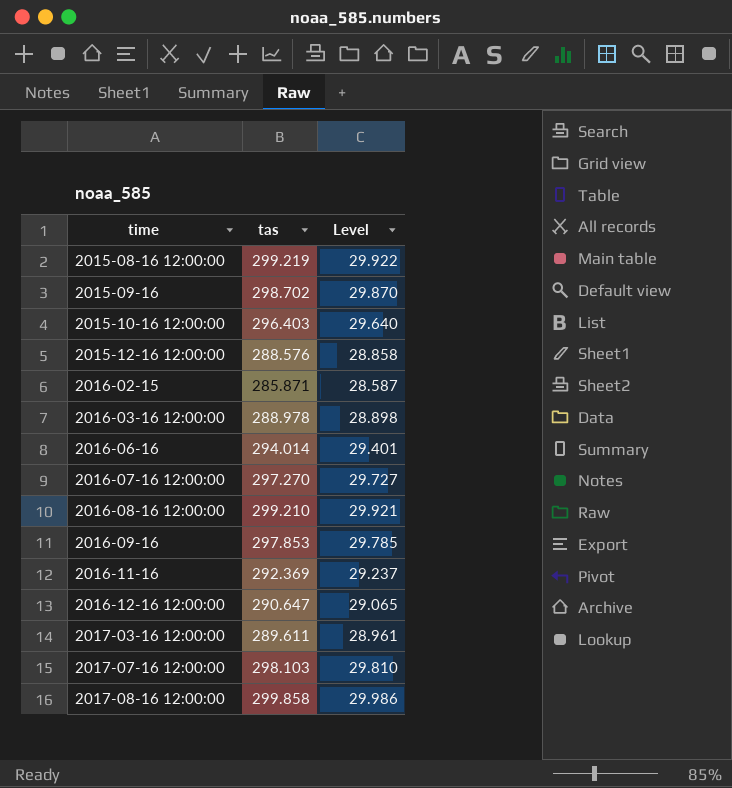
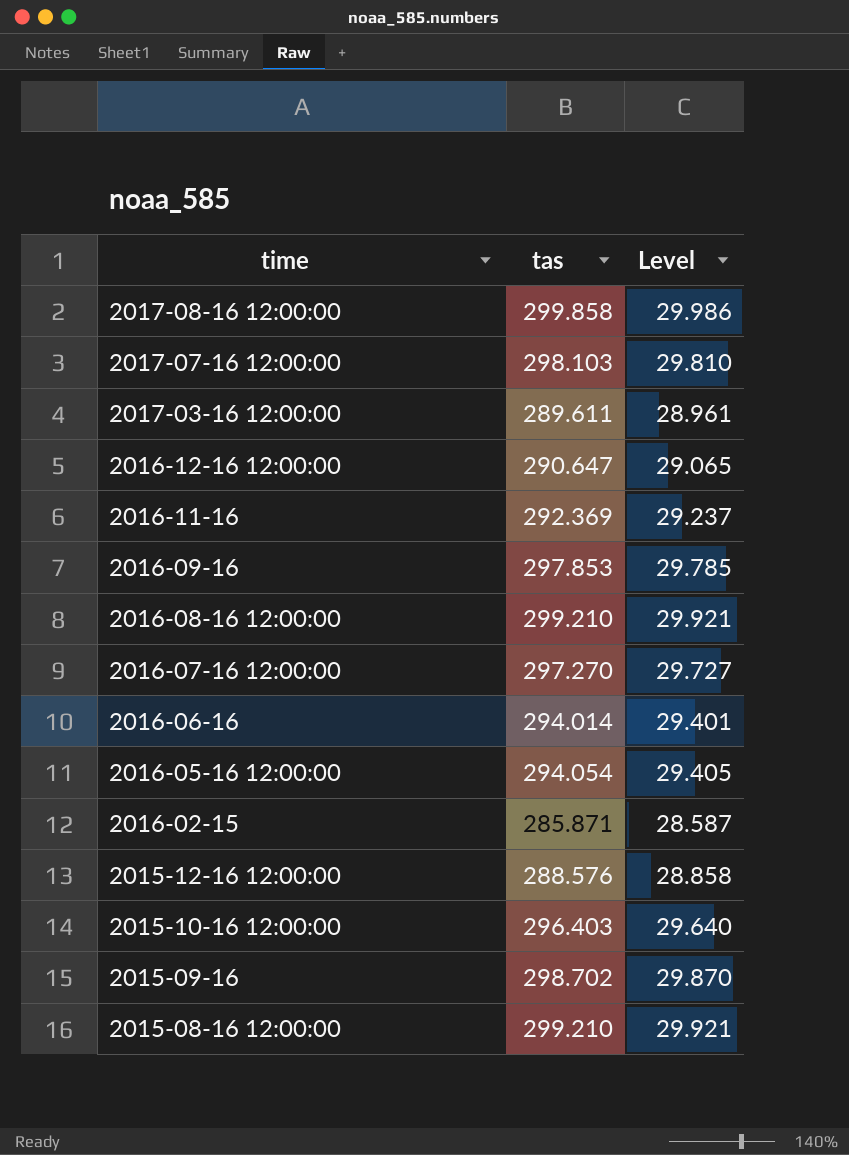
row order: time ascending -> time descending
row 2016-03-16 12:00:00: 288.978 | 28.898 -> none
row 2016-05-16 12:00:00: none -> 294.054 | 29.405
2015-08-16 12:00:00 | tas: 299.219 -> 299.210
2015-08-16 12:00:00 | Level: 29.922 -> 29.921

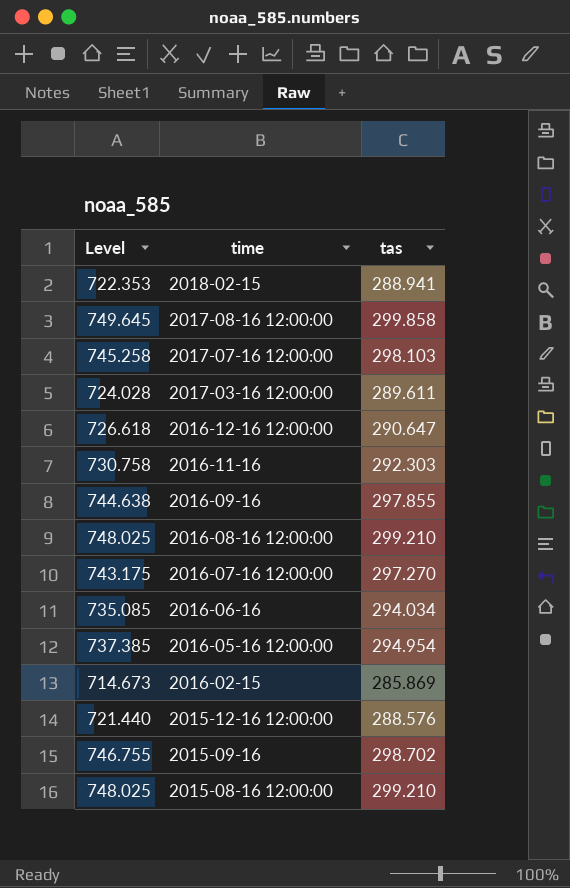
column Level | formula: [tas] * 0.1 -> [tas] * 2.5
column Level | position: 3 -> 1
row 2015-10-16 12:00:00: 296.403 | 29.640 -> none
row 2018-02-15: none -> 722.353 | 288.941
2016-11-16 | tas: 292.369 -> 292.303
2016-09-16 | tas: 297.853 -> 297.855
2016-06-16 | tas: 294.014 -> 294.034
2016-05-16 12:00:00 | tas: 294.054 -> 294.954
2016-02-15 | tas: 285.871 -> 285.869

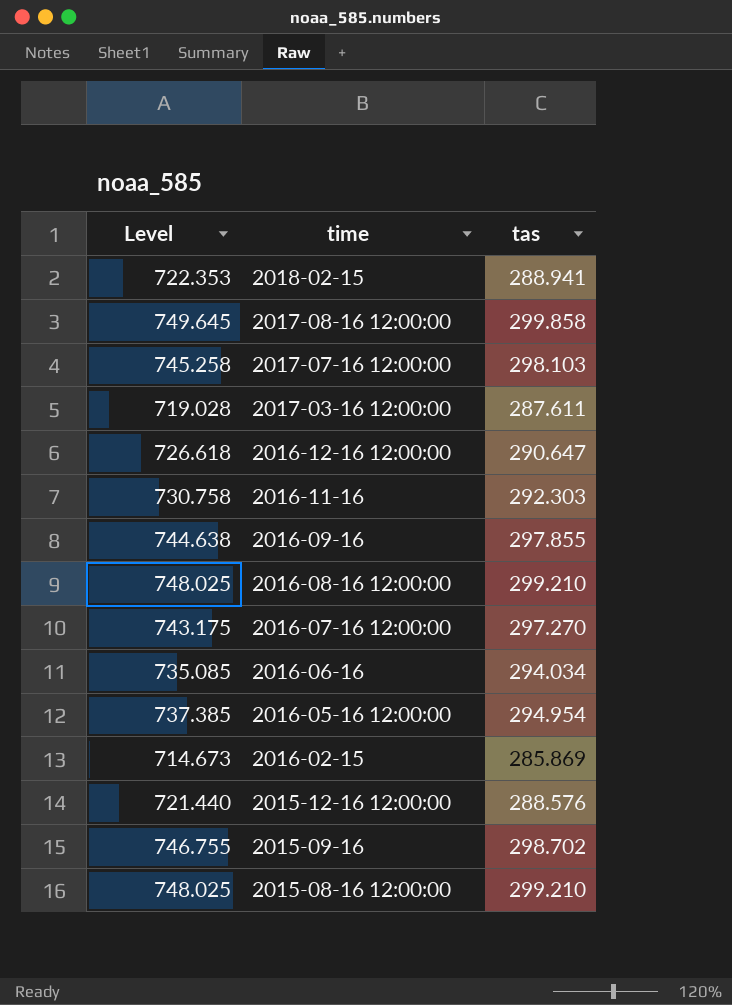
2017-03-16 12:00:00 | Level: 724.028 -> 719.028
2017-03-16 12:00:00 | tas: 289.611 -> 287.611

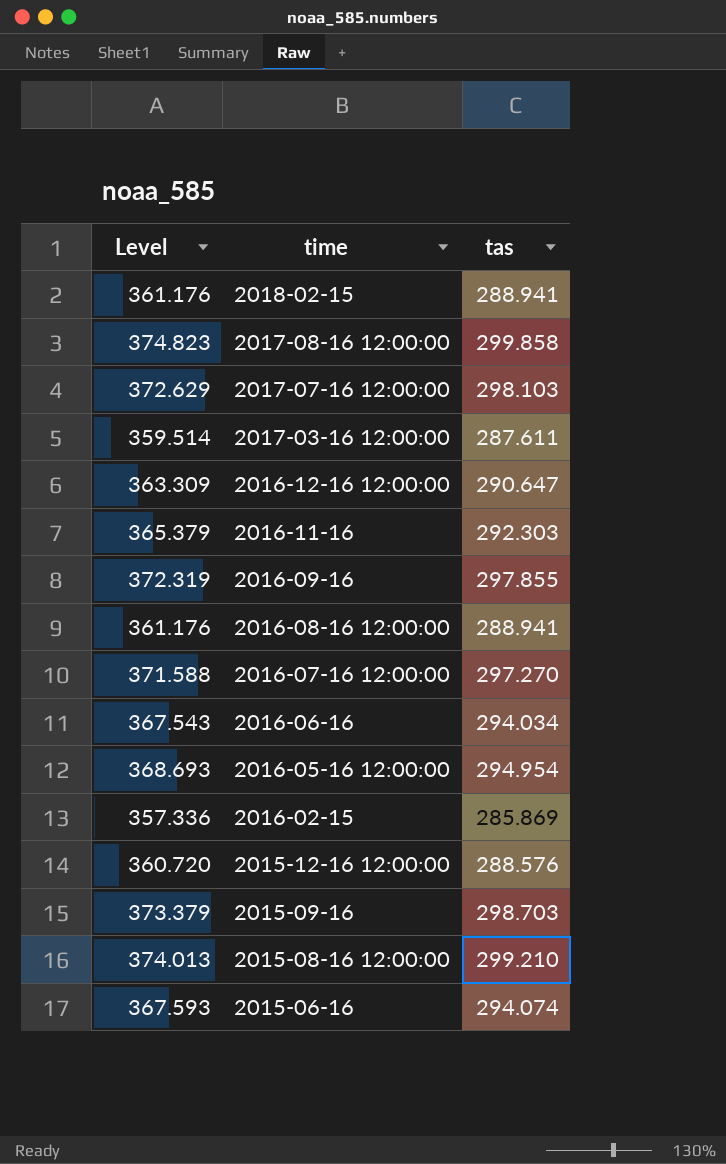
column Level | formula: [tas] * 2.5 -> [tas] * 1.25
2016-08-16 12:00:00 | tas: 299.210 -> 288.941
2015-09-16 | tas: 298.702 -> 298.703
row 2015-06-16: none -> 367.593 | 294.074

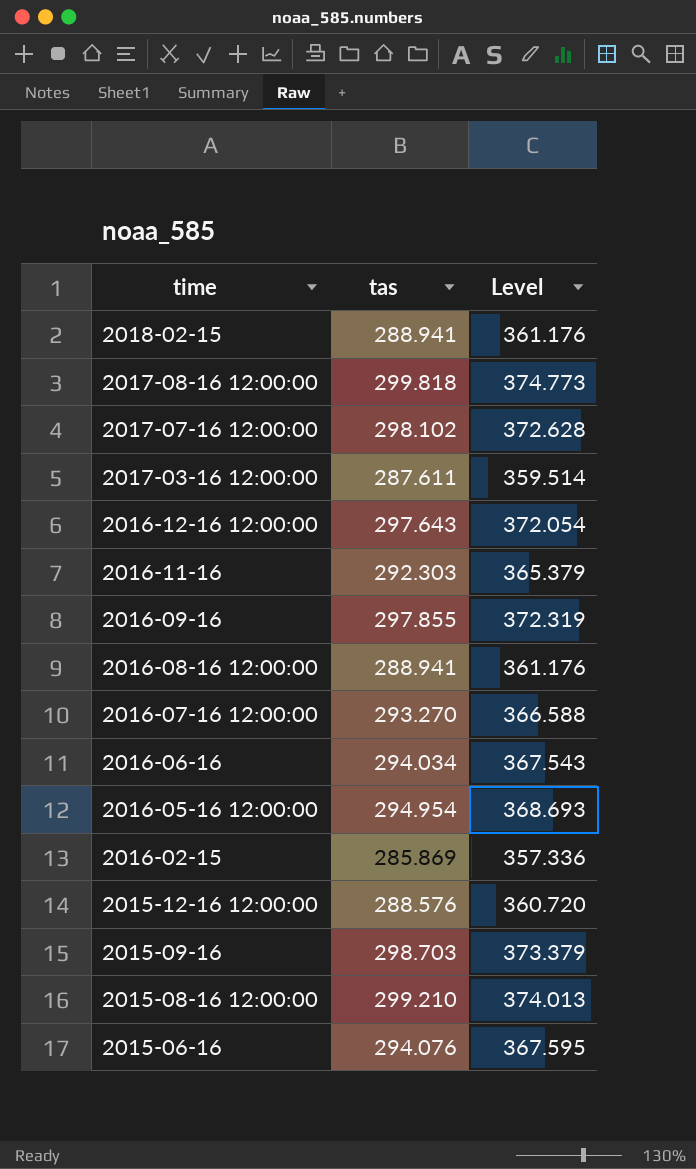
column Level | position: 1 -> 3
2017-08-16 12:00:00 | tas: 299.858 -> 299.818
2017-08-16 12:00:00 | Level: 374.823 -> 374.773
2017-07-16 12:00:00 | tas: 298.103 -> 298.102
2017-07-16 12:00:00 | Level: 372.629 -> 372.628
2016-12-16 12:00:00 | tas: 290.647 -> 297.643
2016-12-16 12:00:00 | Level: 363.309 -> 372.054
2016-07-16 12:00:00 | tas: 297.270 -> 293.270
2016-07-16 12:00:00 | Level: 371.588 -> 366.588
2015-06-16 | tas: 294.074 -> 294.076
2015-06-16 | Level: 367.593 -> 367.595

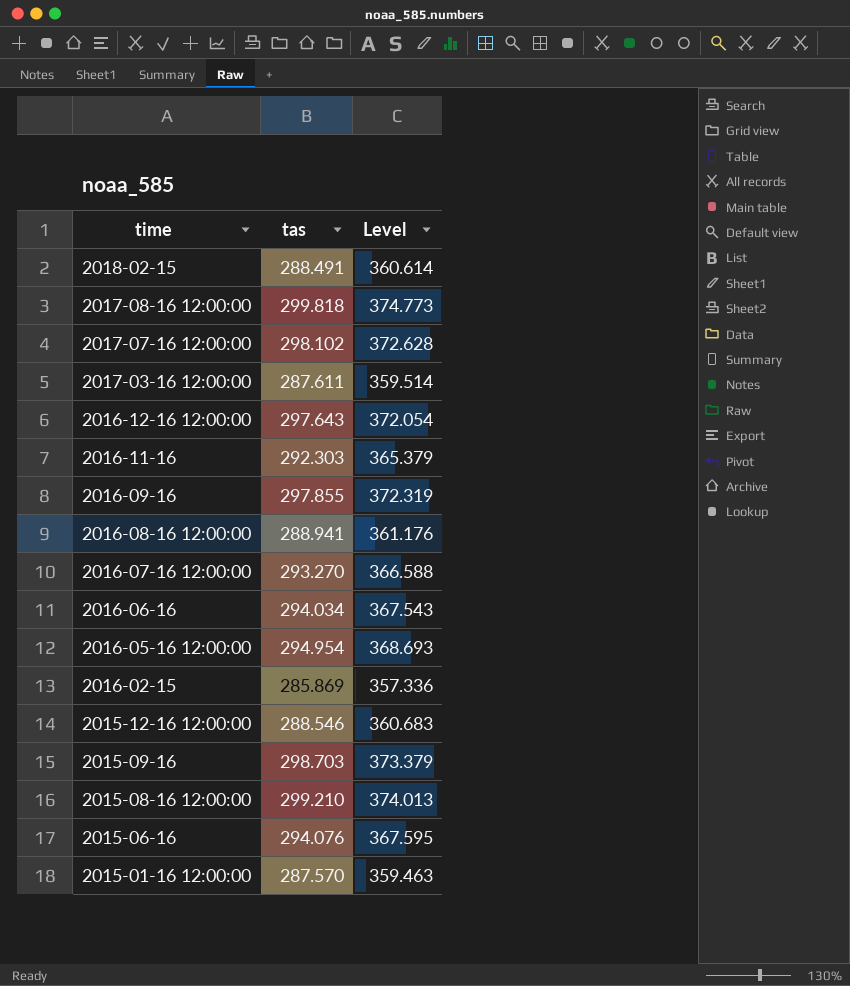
2018-02-15 | tas: 288.941 -> 288.491
2018-02-15 | Level: 361.176 -> 360.614
2015-12-16 12:00:00 | tas: 288.576 -> 288.546
2015-12-16 12:00:00 | Level: 360.720 -> 360.683
row 2015-01-16 12:00:00: none -> 287.570 | 359.463

